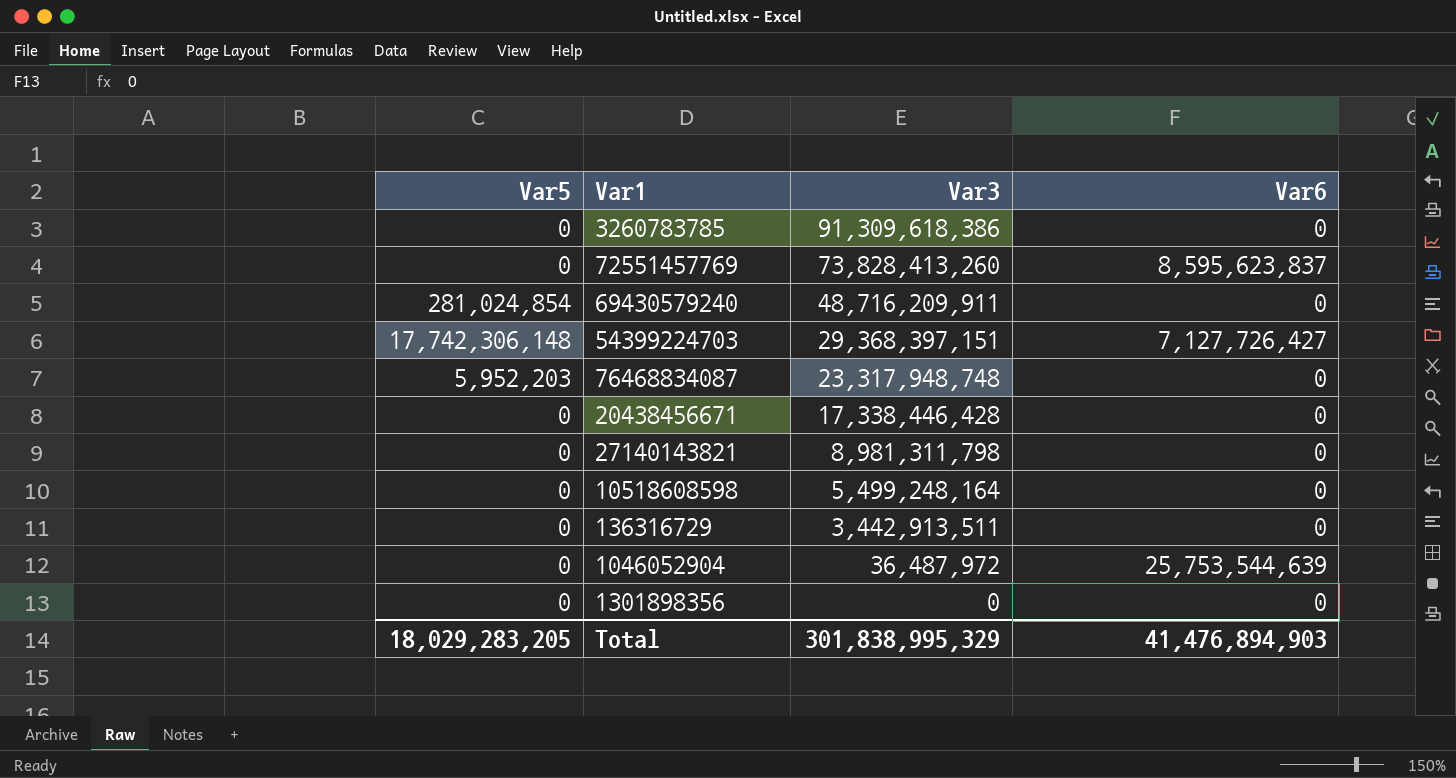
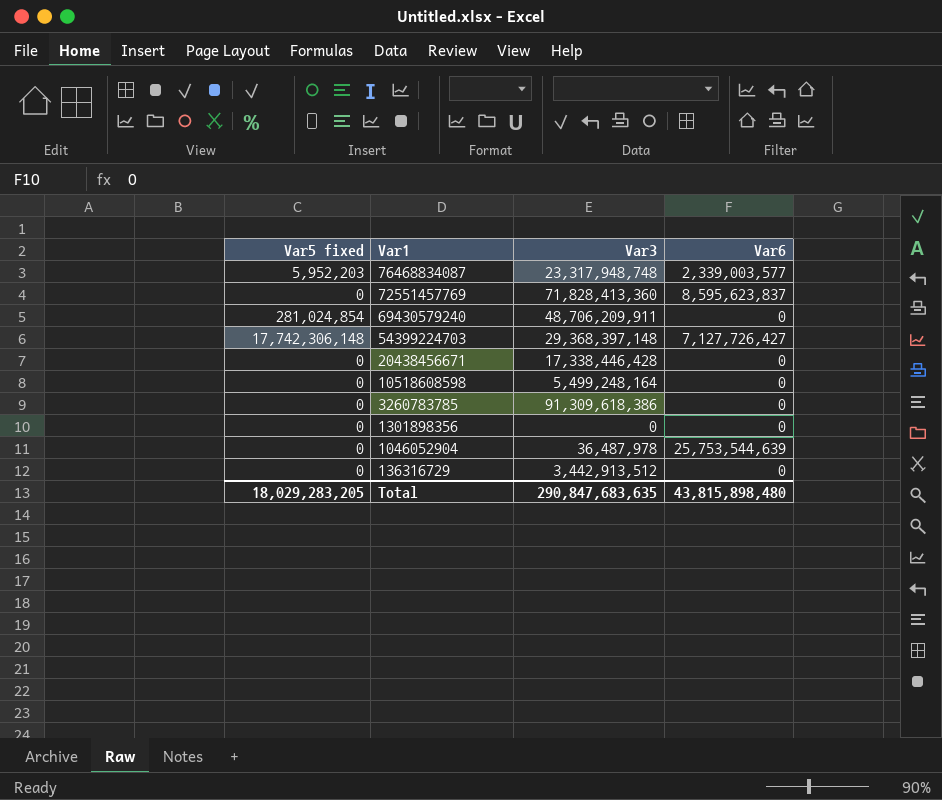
row order: Var3 descending -> Var1 descending
column name: Var5 -> Var5 fixed
row 27140143821: 0 | 8,981,311,798 | 0 -> none
76468834087 | Var6: 0 -> 2,339,003,577
72551457769 | Var3: 73,828,413,260 -> 71,828,413,360
69430579240 | Var3: 48,716,209,911 -> 48,706,209,911
54399224703 | Var3: 29,368,397,151 -> 29,368,397,148
1046052904 | Var3: 36,487,972 -> 36,487,978
136316729 | Var3: 3,442,913,511 -> 3,442,913,512
Total | Var3: 301,838,995,329 -> 290,847,683,635
Total | Var6: 41,476,894,903 -> 43,815,898,480

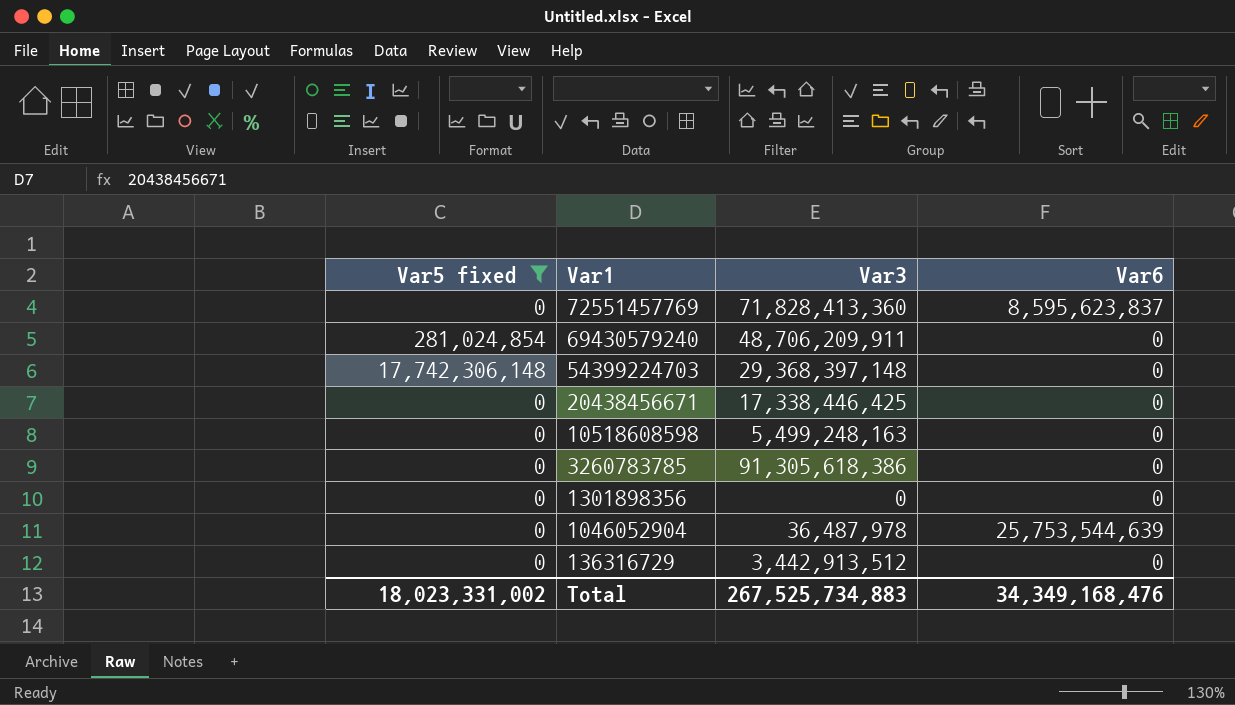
filter: none -> Var5 fixed != 5,952,203
54399224703 | Var6: 7,127,726,427 -> 0
20438456671 | Var3: 17,338,446,428 -> 17,338,446,425
10518608598 | Var3: 5,499,248,164 -> 5,499,248,163
3260783785 | Var3: 91,309,618,386 -> 91,305,618,386
Total | Var5 fixed: 18,029,283,205 -> 18,023,331,002
Total | Var3: 290,847,683,635 -> 267,525,734,883
Total | Var6: 43,815,898,480 -> 34,349,168,476

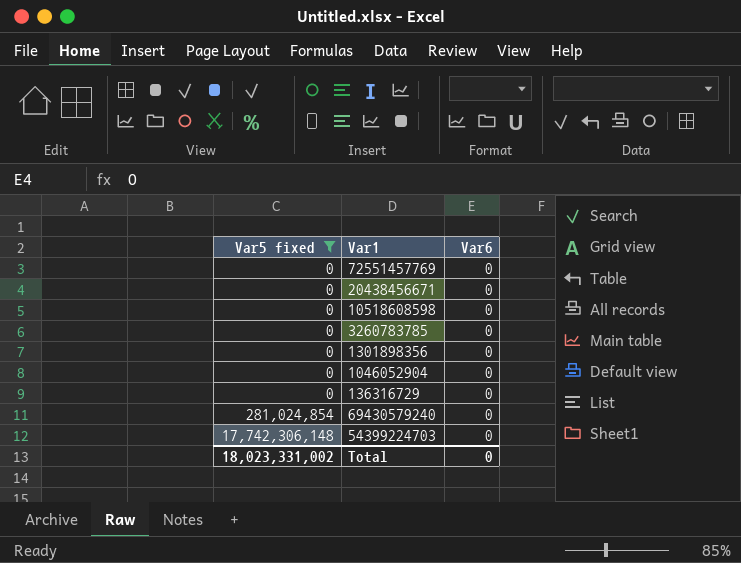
row order: Var1 descending -> Var5 fixed ascending
column Var3 | position: 3 -> none
72551457769 | Var6: 8,595,623,837 -> 0
1046052904 | Var6: 25,753,544,639 -> 0
Total | Var6: 34,349,168,476 -> 0

